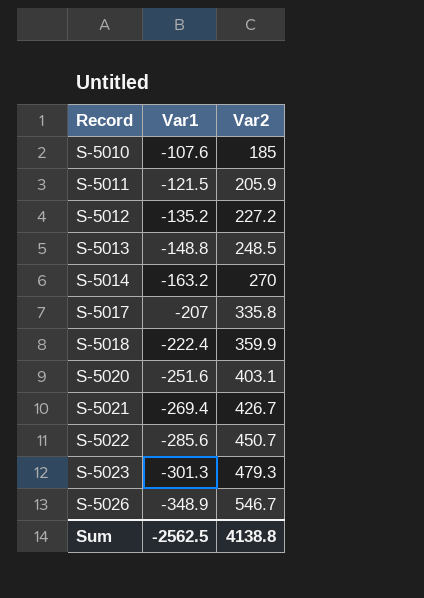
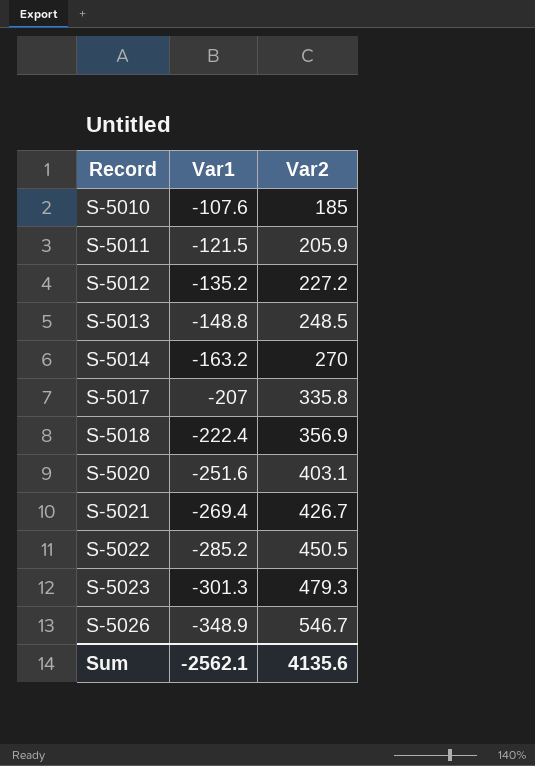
S-5018 | Var2: 359.9 -> 356.9
S-5022 | Var1: -285.6 -> -285.2
S-5022 | Var2: 450.7 -> 450.5
Sum | Var1: -2562.5 -> -2562.1
Sum | Var2: 4138.8 -> 4135.6

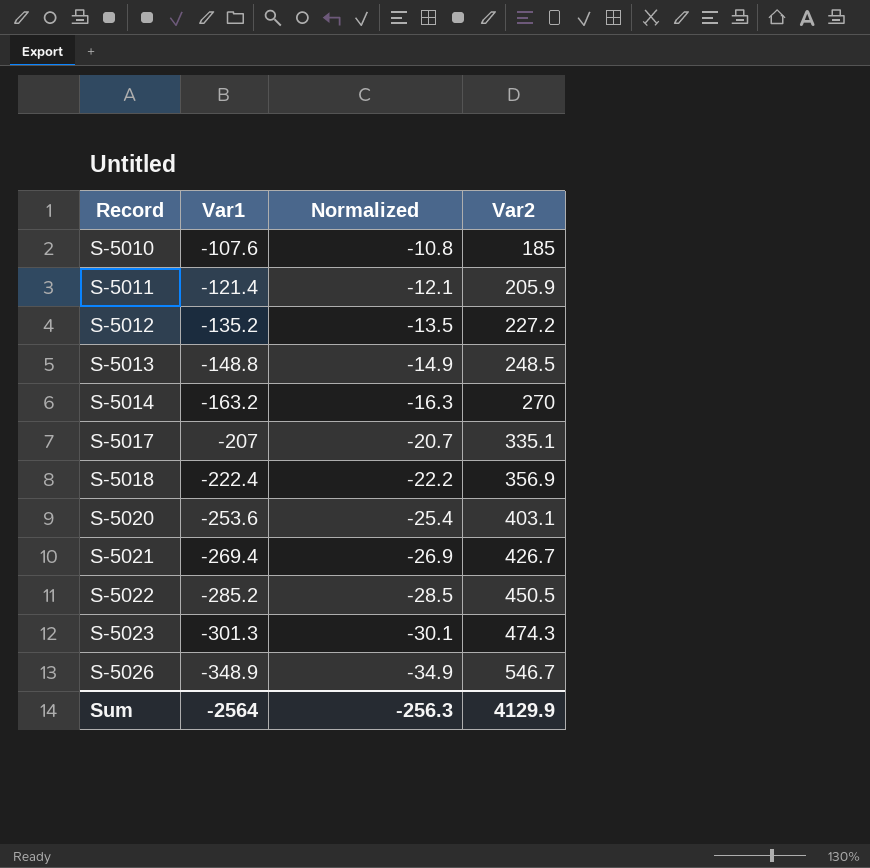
column Normalized | formula: none -> [Var1] * 0.1
S-5011 | Var1: -121.5 -> -121.4
S-5017 | Var2: 335.8 -> 335.1
S-5020 | Var1: -251.6 -> -253.6
S-5023 | Var2: 479.3 -> 474.3
Sum | Var1: -2562.1 -> -2564
Sum | Var2: 4135.6 -> 4129.9

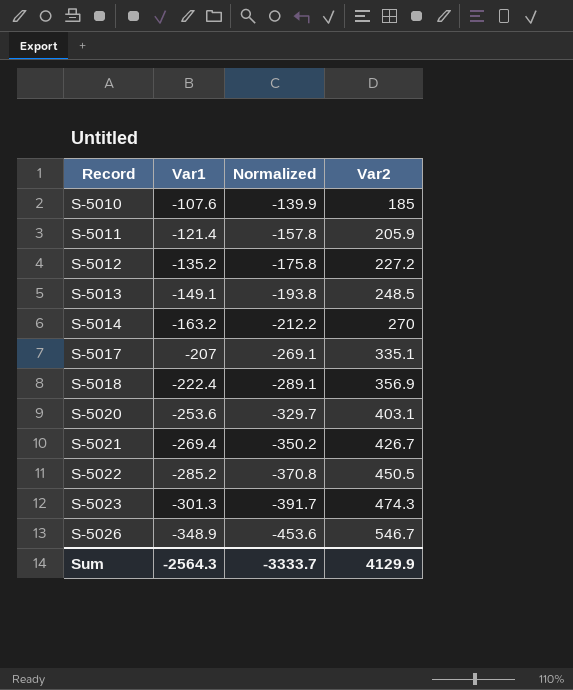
column Normalized | formula: [Var1] * 0.1 -> [Var1] * 1.3
S-5013 | Var1: -148.8 -> -149.1
Sum | Var1: -2564 -> -2564.3
Sum | Normalized: -256.3 -> -3333.7

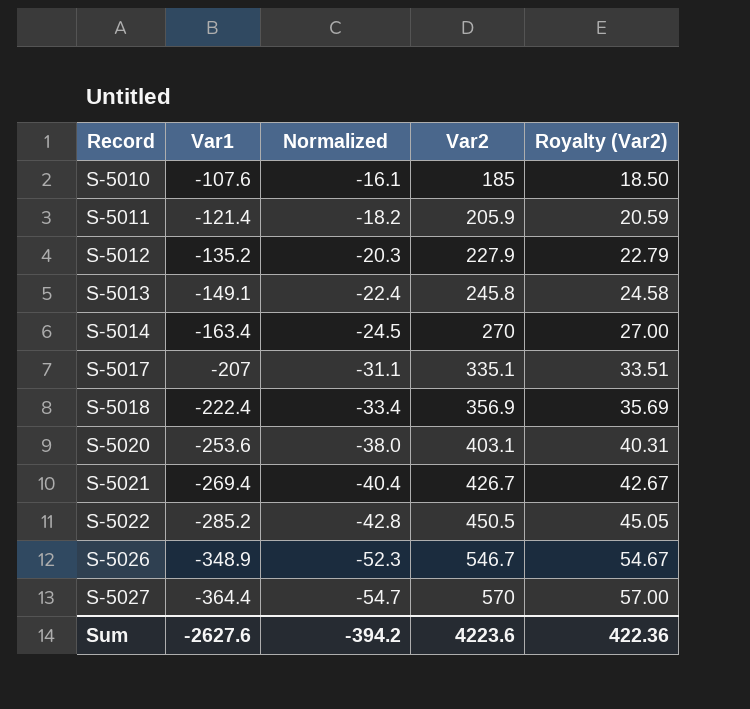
column Normalized | formula: [Var1] * 1.3 -> [Var1] * 0.15
column Royalty (Var2) | formula: none -> [Var2] * 0.1
row S-5023: -301.3 | -391.7 | 474.3 -> none
S-5012 | Var2: 227.2 -> 227.9
S-5013 | Var2: 248.5 -> 245.8
S-5014 | Var1: -163.2 -> -163.4
row S-5027: none -> -364.4 | -54.7 | 570 | 57.00
Sum | Var1: -2564.3 -> -2627.6
Sum | Normalized: -3333.7 -> -394.2
Sum | Var2: 4129.9 -> 4223.6

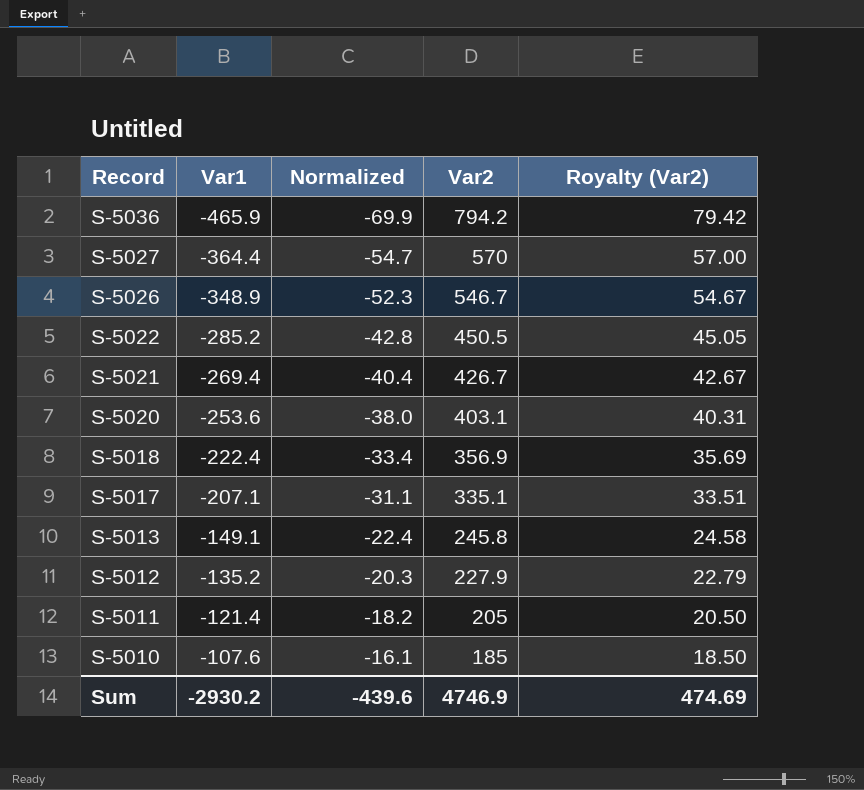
row order: Record ascending -> Record descending
row S-5014: -163.4 | -24.5 | 270 | 27.00 -> none
row S-5036: none -> -465.9 | -69.9 | 794.2 | 79.42
S-5017 | Var1: -207 -> -207.1
S-5011 | Var2: 205.9 -> 205
S-5011 | Royalty (Var2): 20.59 -> 20.50
Sum | Var1: -2627.6 -> -2930.2
Sum | Normalized: -394.2 -> -439.6
Sum | Var2: 4223.6 -> 4746.9
Sum | Royalty (Var2): 422.36 -> 474.69

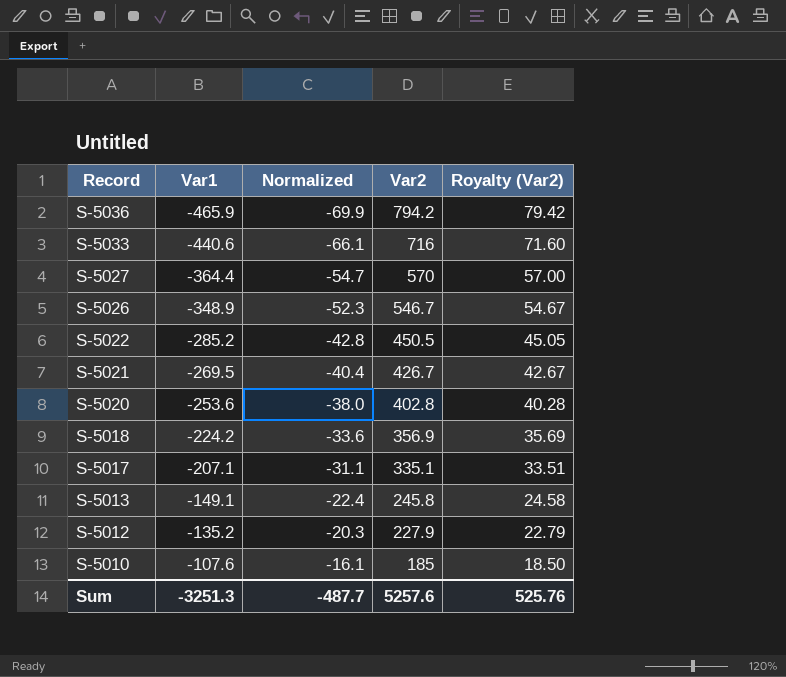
row S-5011: -121.4 | -18.2 | 205 | 20.50 -> none
row S-5033: none -> -440.6 | -66.1 | 716 | 71.60
S-5021 | Var1: -269.4 -> -269.5
S-5020 | Var2: 403.1 -> 402.8
S-5020 | Royalty (Var2): 40.31 -> 40.28
S-5018 | Var1: -222.4 -> -224.2
S-5018 | Normalized: -33.4 -> -33.6
Sum | Var1: -2930.2 -> -3251.3
Sum | Normalized: -439.6 -> -487.7
Sum | Var2: 4746.9 -> 5257.6
Sum | Royalty (Var2): 474.69 -> 525.76

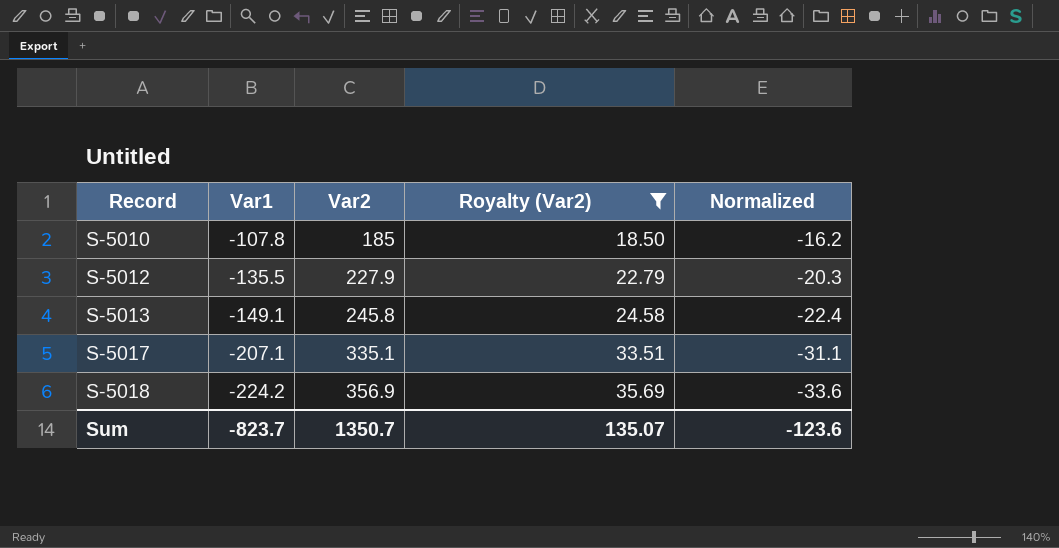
filter: none -> Royalty (Var2) <= 35.69
row order: Record descending -> Record ascending
column Normalized | position: 3 -> 5
S-5010 | Var1: -107.6 -> -107.8
S-5010 | Normalized: -16.1 -> -16.2
S-5012 | Var1: -135.2 -> -135.5
Sum | Var1: -3251.3 -> -823.7
Sum | Var2: 5257.6 -> 1350.7
Sum | Royalty (Var2): 525.76 -> 135.07
Sum | Normalized: -487.7 -> -123.6

